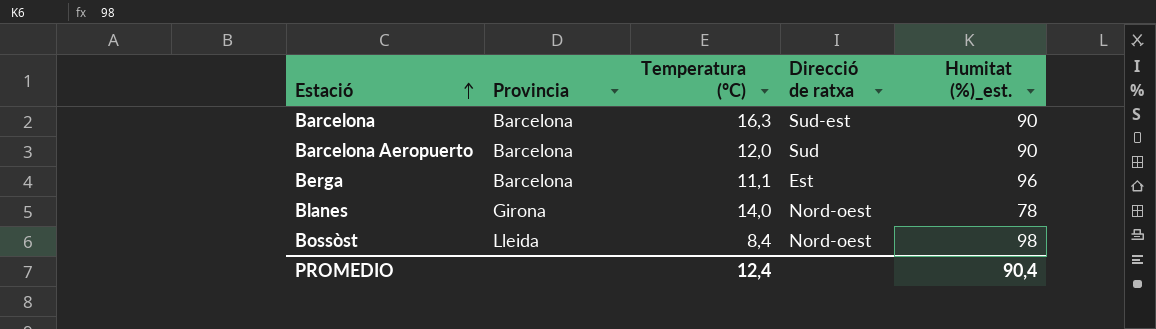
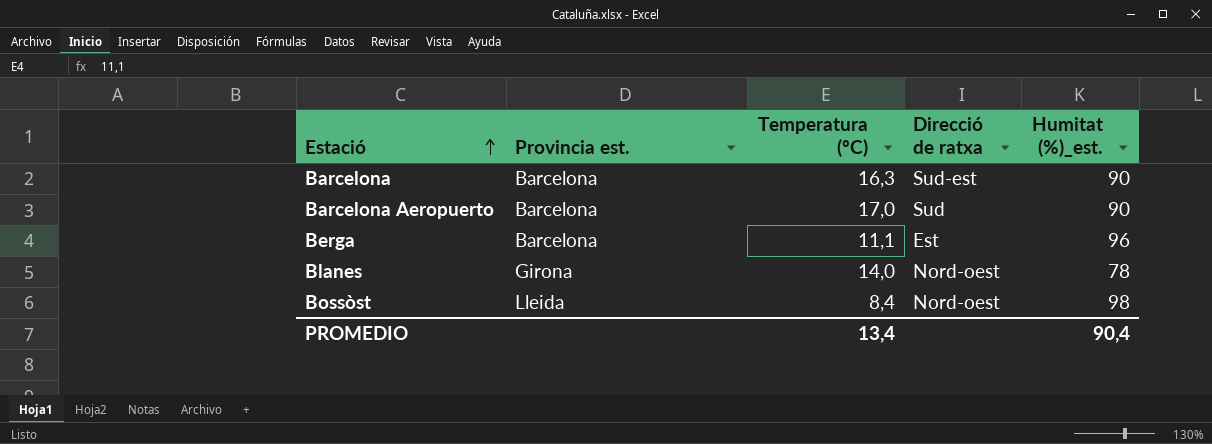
column name: Provincia -> Provincia est.
Barcelona Aeropuerto | Temperatura (ºC): 12,0 -> 17,0
PROMEDIO | Temperatura (ºC): 12,4 -> 13,4

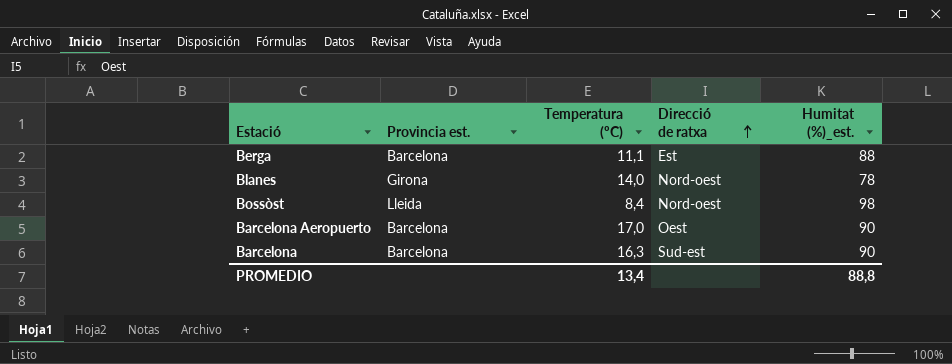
row order: Estació ascending -> Direcció de ratxa ascending
Berga | Humitat (%)_est.: 96 -> 88
Barcelona Aeropuerto | Direcció de ratxa: Sud -> Oest
PROMEDIO | Humitat (%)_est.: 90,4 -> 88,8

